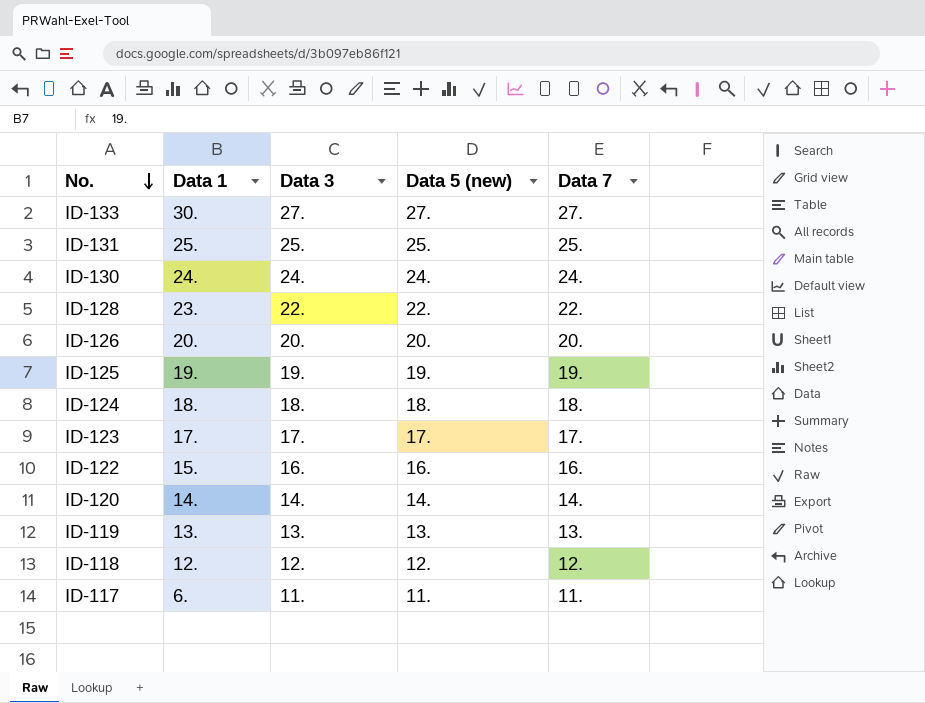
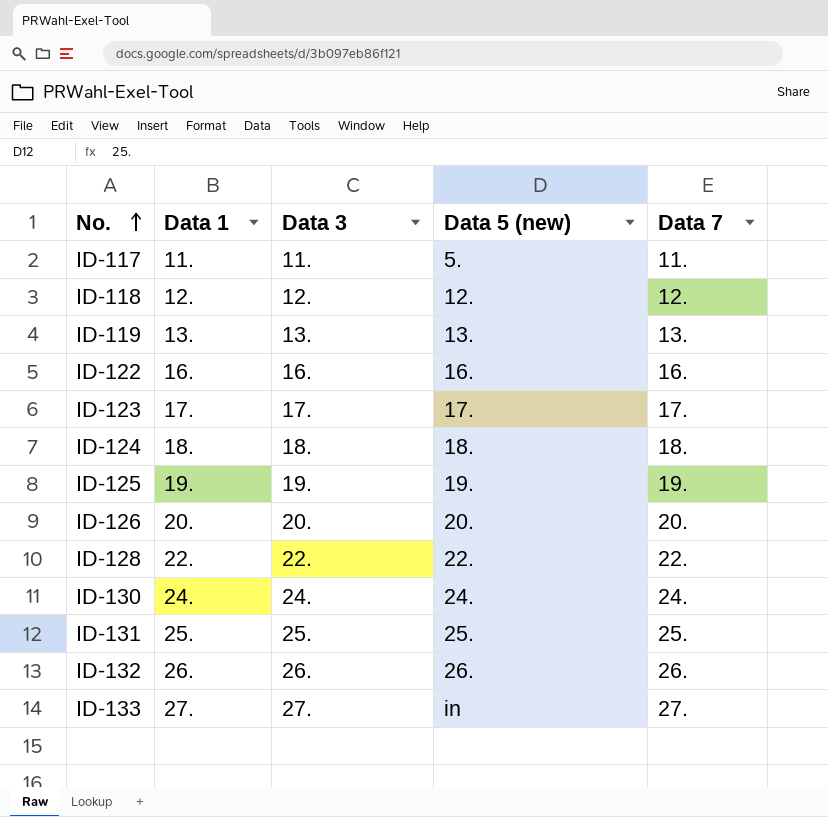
row order: No. descending -> No. ascending
row ID-120: 14. | 14. | 14. | 14. -> none
ID-117 | Data 1: 6. -> 11.
ID-117 | Data 5 (new): 11. -> 5.
ID-122 | Data 1: 15. -> 16.
ID-128 | Data 1: 23. -> 22.
row ID-132: none -> 26. | 26. | 26. | 26.
ID-133 | Data 1: 30. -> 27.
ID-133 | Data 5 (new): 27. -> in

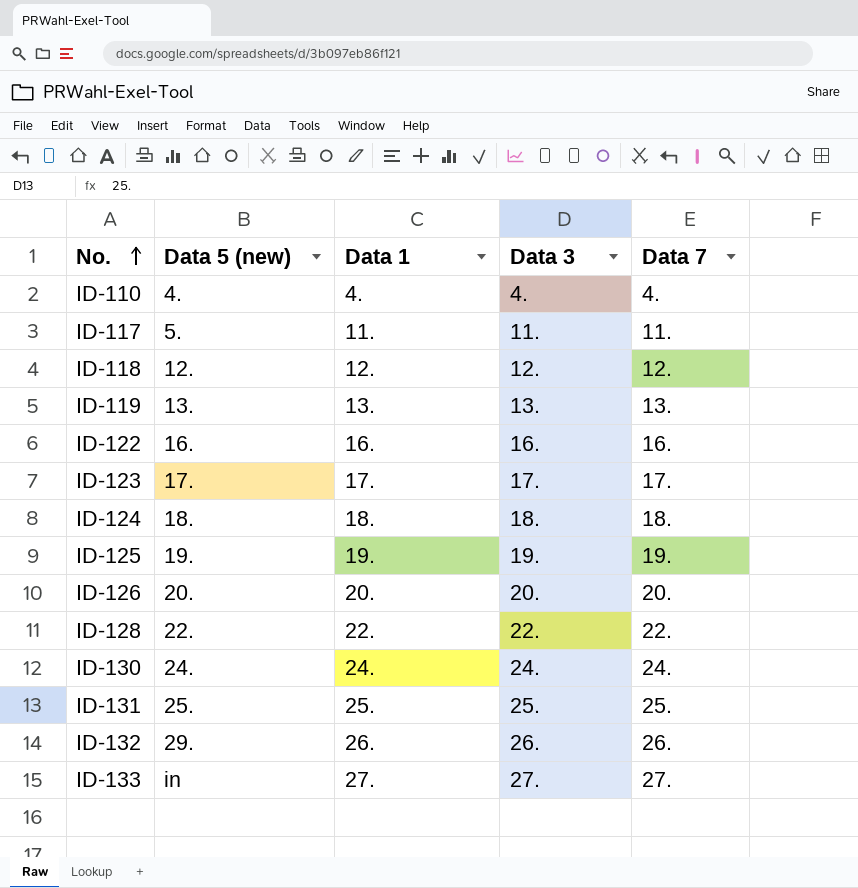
column Data 5 (new) | position: 4 -> 2
row ID-110: none -> 4. | 4. | 4. | 4.
ID-132 | Data 5 (new): 26. -> 29.

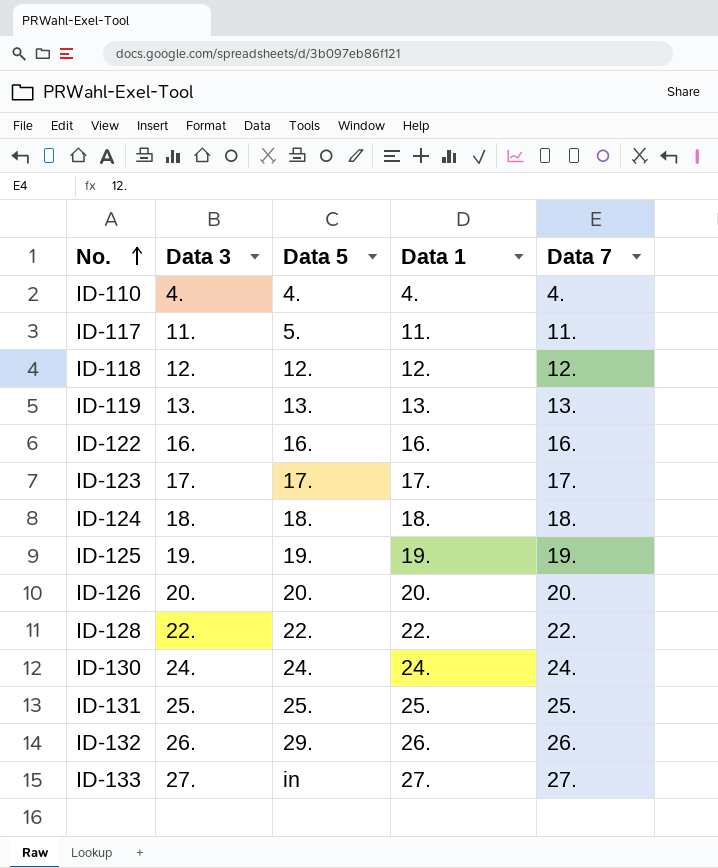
column Data 3 | position: 4 -> 2
column name: Data 5 (new) -> Data 5

